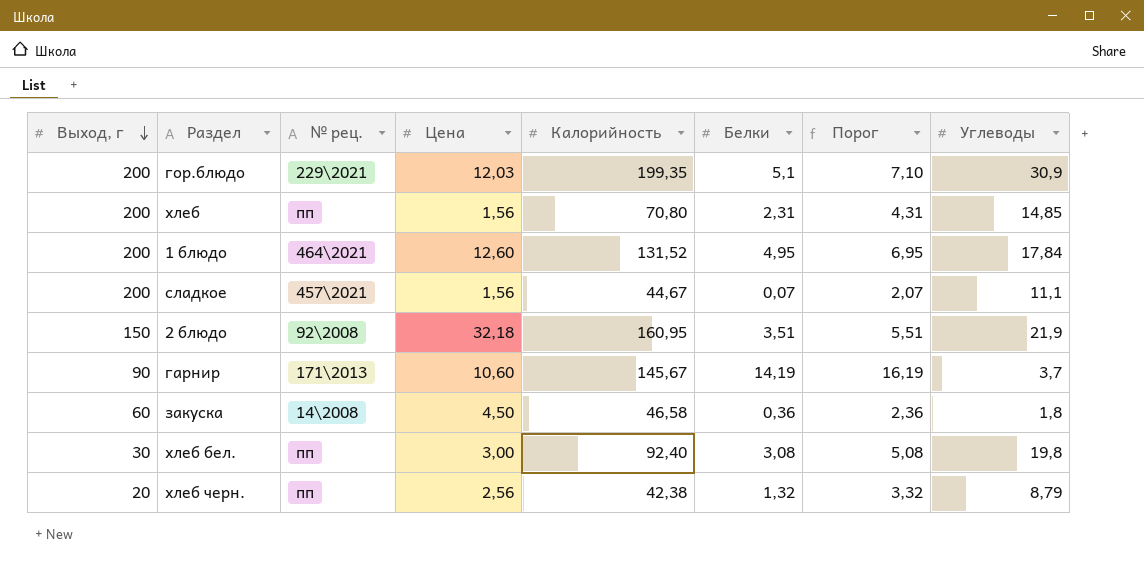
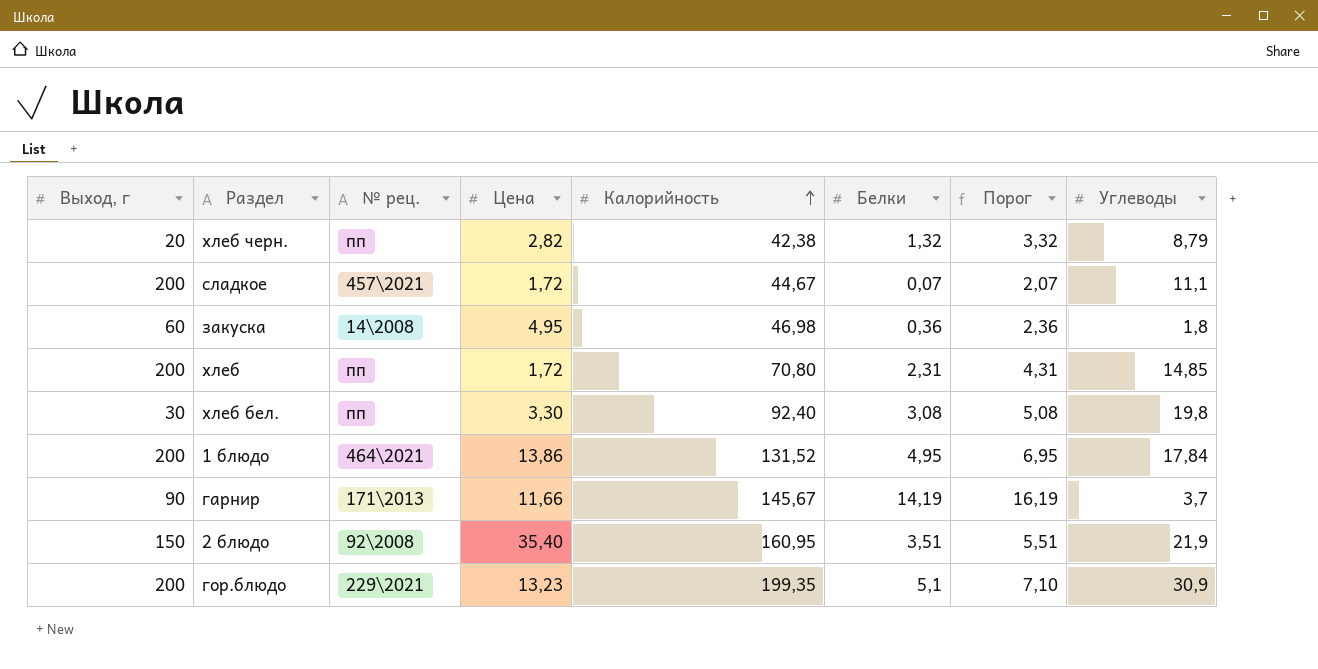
row order: Выход, г descending -> Калорийность ascending
хлеб черн. | Цена: 2,56 -> 2,82
сладкое | Цена: 1,56 -> 1,72
закуска | Цена: 4,50 -> 4,95
закуска | Калорийность: 46,58 -> 46,98
хлеб | Цена: 1,56 -> 1,72
хлеб бел. | Цена: 3,00 -> 3,30
1 блюдо | Цена: 12,60 -> 13,86
гарнир | Цена: 10,60 -> 11,66
2 блюдо | Цена: 32,18 -> 35,40
гор.блюдо | Цена: 12,03 -> 13,23

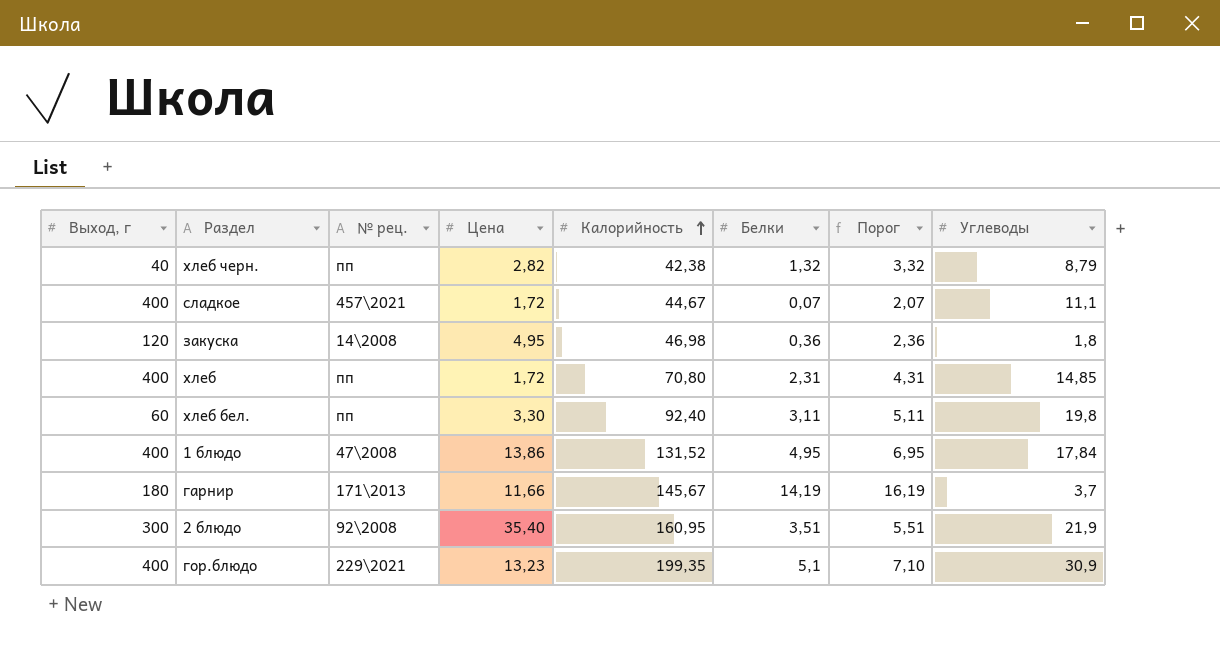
хлеб черн. | Выход, г: 20 -> 40
сладкое | Выход, г: 200 -> 400
закуска | Выход, г: 60 -> 120
хлеб | Выход, г: 200 -> 400
хлеб бел. | Выход, г: 30 -> 60
хлеб бел. | Белки: 3,08 -> 3,11
хлеб бел. | Порог: 5,08 -> 5,11
1 блюдо | Выход, г: 200 -> 400
1 блюдо | № рец.: 464\2021 -> 47\2008
гарнир | Выход, г: 90 -> 180
2 блюдо | Выход, г: 150 -> 300
гор.блюдо | Выход, г: 200 -> 400

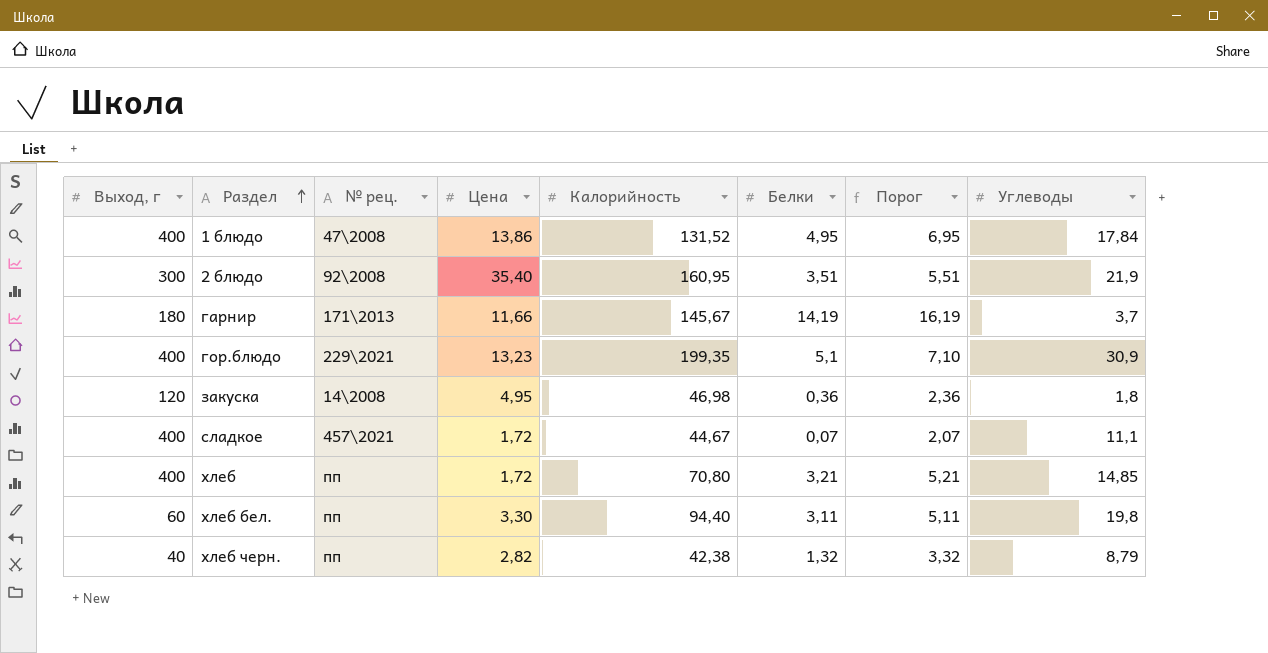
row order: Калорийность ascending -> Раздел ascending
хлеб | Белки: 2,31 -> 3,21
хлеб | Порог: 4,31 -> 5,21
хлеб бел. | Калорийность: 92,40 -> 94,40

